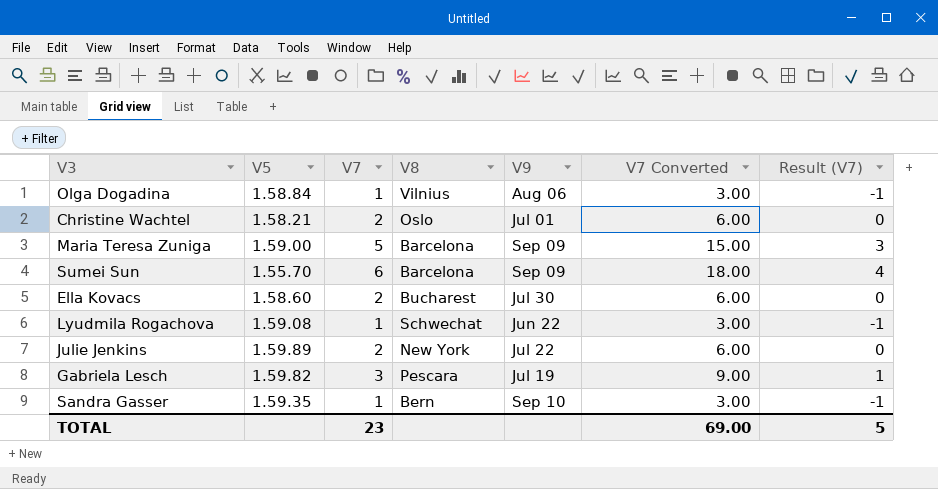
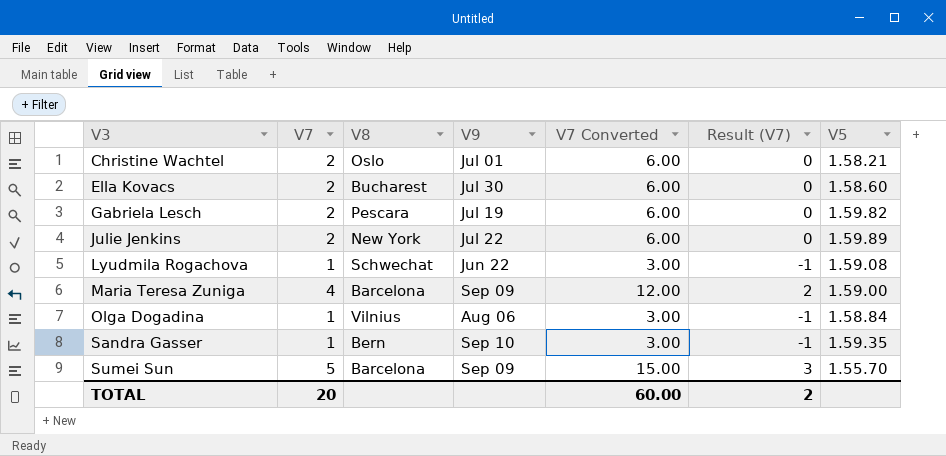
row order: none -> V3 ascending
column V5 | position: 2 -> 7
Gabriela Lesch | V7: 3 -> 2
Gabriela Lesch | V7 Converted: 9.00 -> 6.00
Gabriela Lesch | Result (V7): 1 -> 0
Maria Teresa Zuniga | V7: 5 -> 4
Maria Teresa Zuniga | V7 Converted: 15.00 -> 12.00
Maria Teresa Zuniga | Result (V7): 3 -> 2
Sumei Sun | V7: 6 -> 5
Sumei Sun | V7 Converted: 18.00 -> 15.00
Sumei Sun | Result (V7): 4 -> 3
TOTAL | V7: 23 -> 20
TOTAL | V7 Converted: 69.00 -> 60.00
TOTAL | Result (V7): 5 -> 2

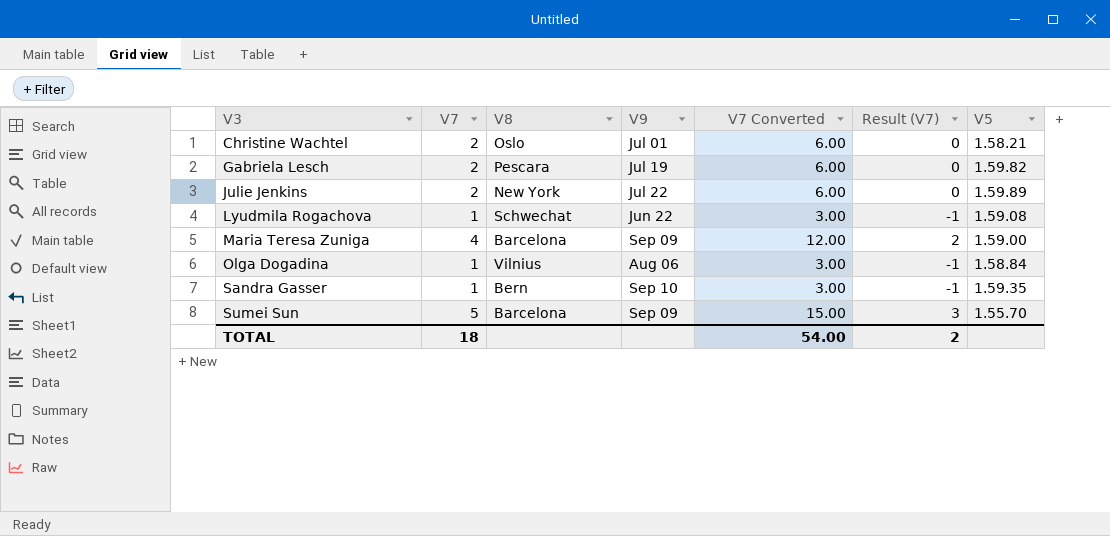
row Ella Kovacs: 2 | Bucharest | Jul 30 | 6.00 | 0 | 1.58.60 -> none
TOTAL | V7: 20 -> 18
TOTAL | V7 Converted: 60.00 -> 54.00

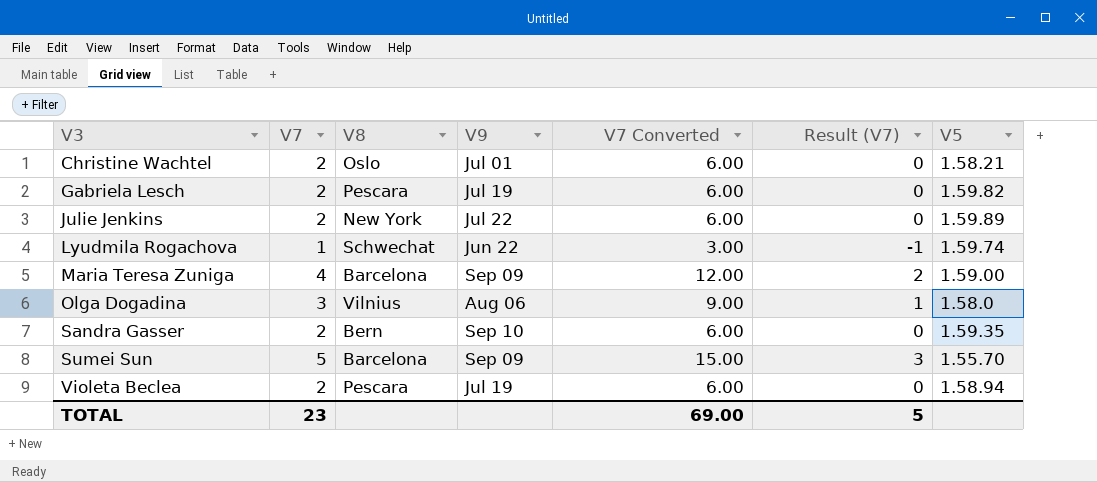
Lyudmila Rogachova | V5: 1.59.08 -> 1.59.74
Olga Dogadina | V7: 1 -> 3
Olga Dogadina | V7 Converted: 3.00 -> 9.00
Olga Dogadina | Result (V7): -1 -> 1
Olga Dogadina | V5: 1.58.84 -> 1.58.0
Sandra Gasser | V7: 1 -> 2
Sandra Gasser | V7 Converted: 3.00 -> 6.00
Sandra Gasser | Result (V7): -1 -> 0
row Violeta Beclea: none -> 2 | Pescara | Jul 19 | 6.00 | 0 | 1.58.94
TOTAL | V7: 18 -> 23
TOTAL | V7 Converted: 54.00 -> 69.00
TOTAL | Result (V7): 2 -> 5

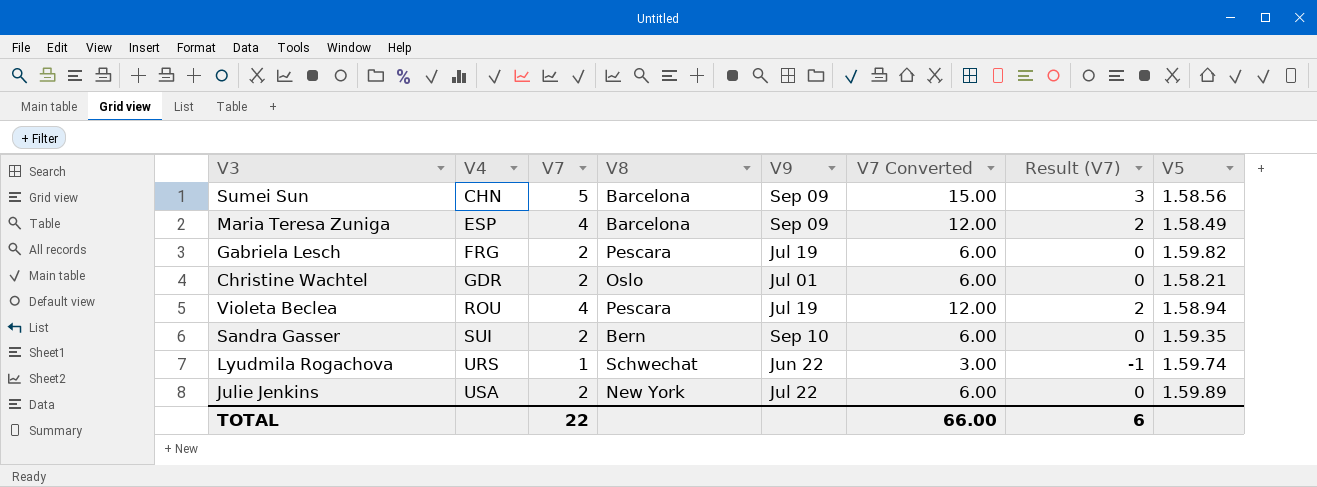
row order: V3 ascending -> V4 ascending
column V4 | position: none -> 2
row Olga Dogadina: 3 | Vilnius | Aug 06 | 9.00 | 1 | 1.58.0 -> none
Sumei Sun | V5: 1.55.70 -> 1.58.56
Maria Teresa Zuniga | V5: 1.59.00 -> 1.58.49
Violeta Beclea | V7: 2 -> 4
Violeta Beclea | V7 Converted: 6.00 -> 12.00
Violeta Beclea | Result (V7): 0 -> 2
TOTAL | V7: 23 -> 22
TOTAL | V7 Converted: 69.00 -> 66.00
TOTAL | Result (V7): 5 -> 6

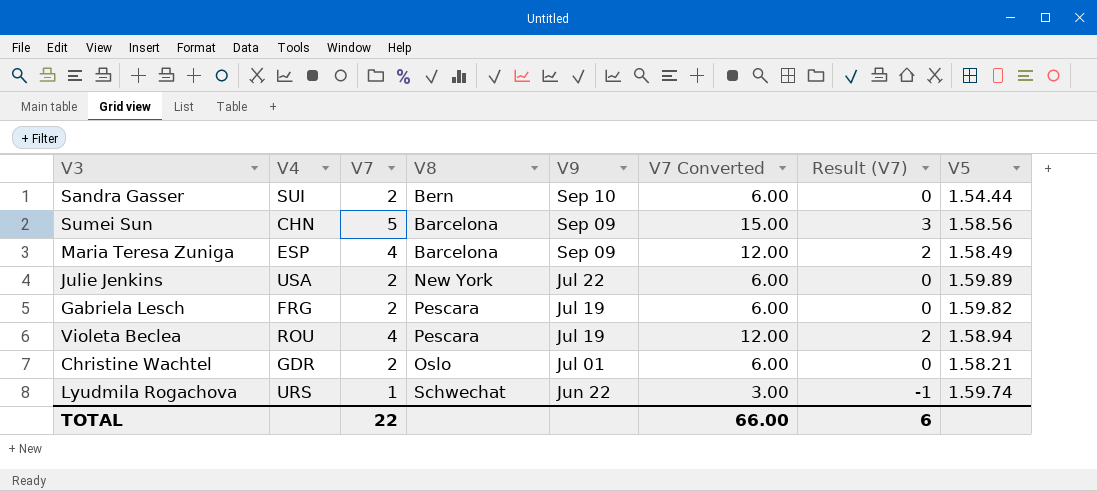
row order: V4 ascending -> V9 descending
Sandra Gasser | V5: 1.59.35 -> 1.54.44

